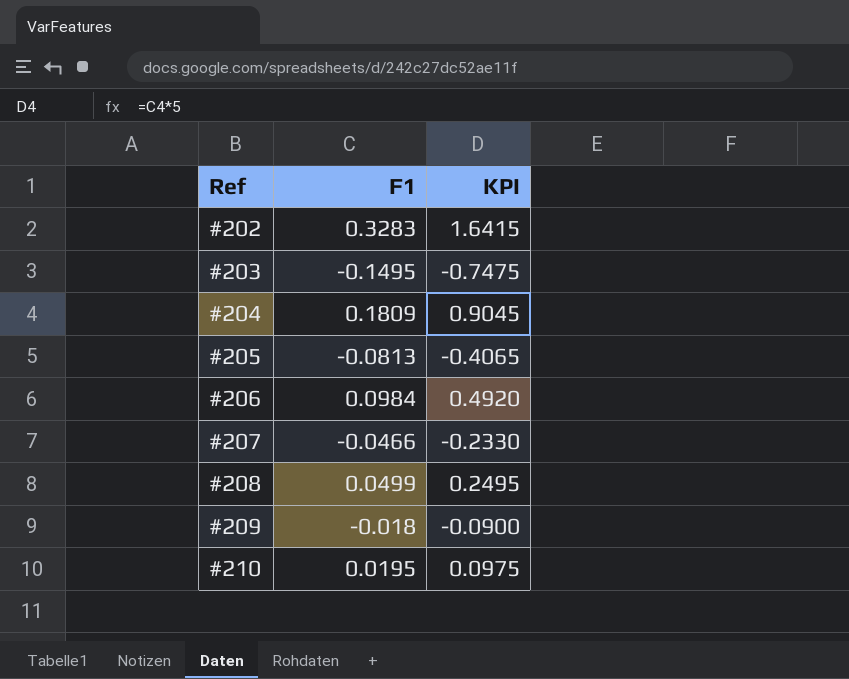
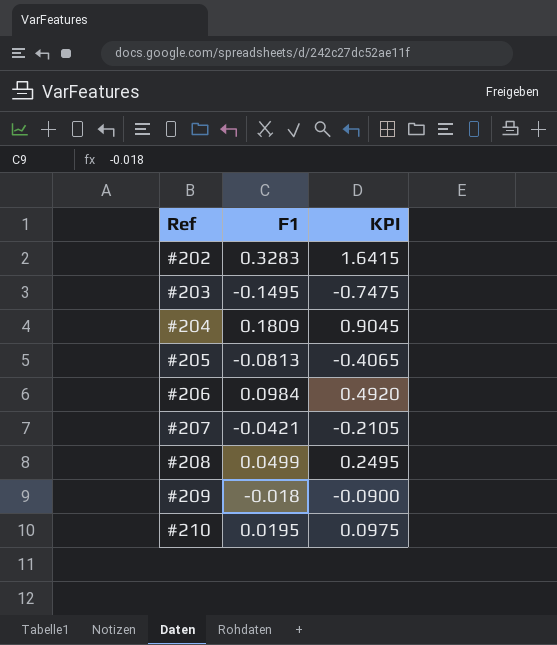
#207 | F1: -0.0466 -> -0.0421
#207 | KPI: -0.2330 -> -0.2105

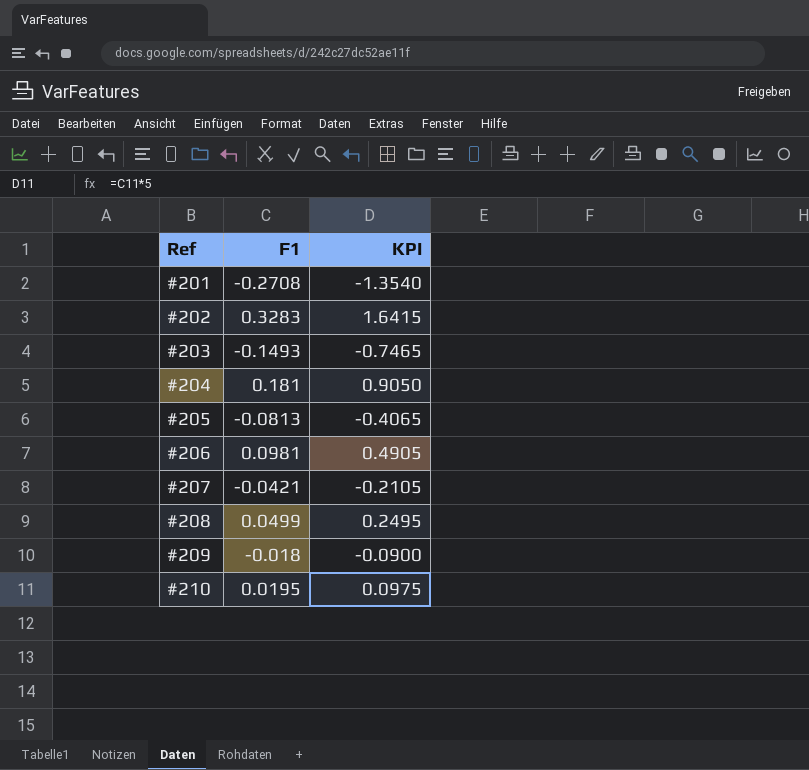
row #201: none -> -0.2708 | -1.3540
#203 | F1: -0.1495 -> -0.1493
#203 | KPI: -0.7475 -> -0.7465
#204 | F1: 0.1809 -> 0.181
#204 | KPI: 0.9045 -> 0.9050
#206 | F1: 0.0984 -> 0.0981
#206 | KPI: 0.4920 -> 0.4905

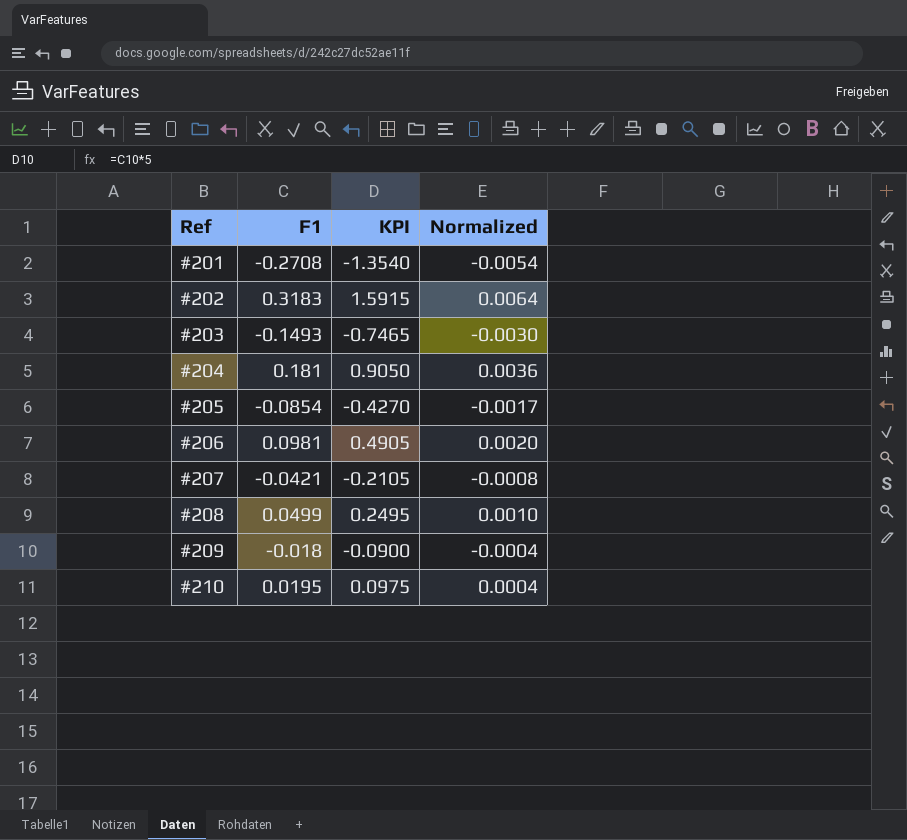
column Normalized | formula: none -> [F1] * 0.02
#202 | F1: 0.3283 -> 0.3183
#202 | KPI: 1.6415 -> 1.5915
#205 | F1: -0.0813 -> -0.0854
#205 | KPI: -0.4065 -> -0.4270

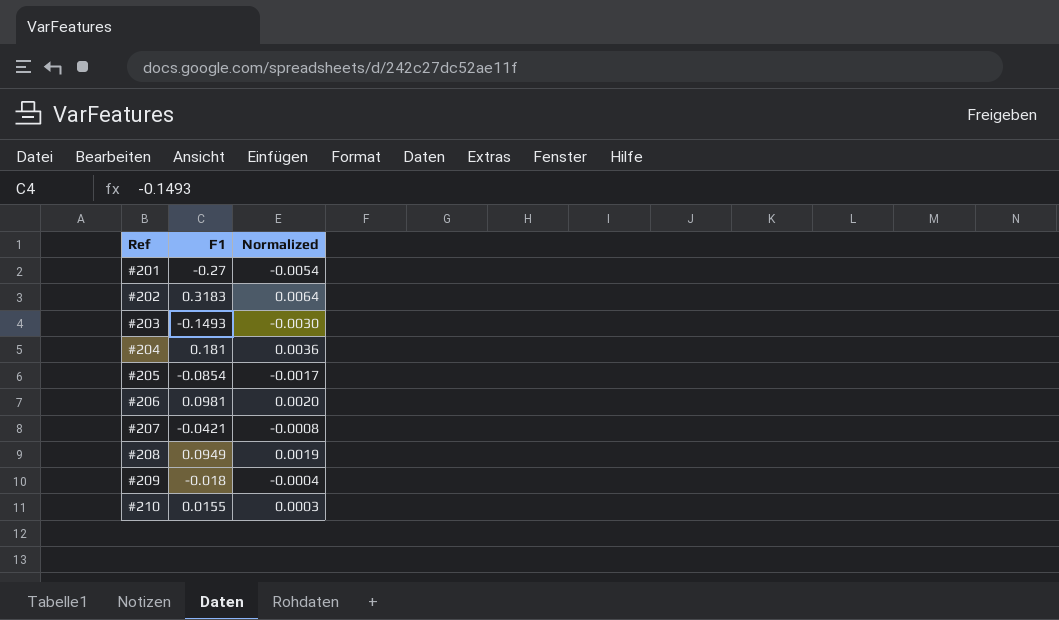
column KPI | formula: [F1] * 5 -> none
#201 | F1: -0.2708 -> -0.27
#208 | F1: 0.0499 -> 0.0949
#208 | Normalized: 0.0010 -> 0.0019
#210 | F1: 0.0195 -> 0.0155
#210 | Normalized: 0.0004 -> 0.0003

